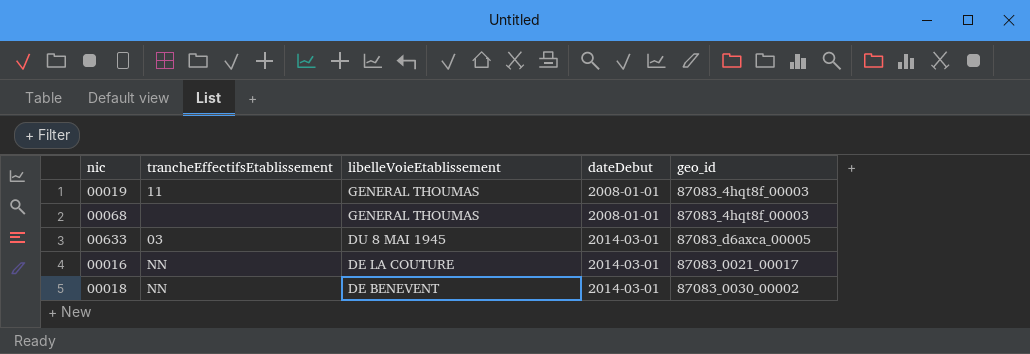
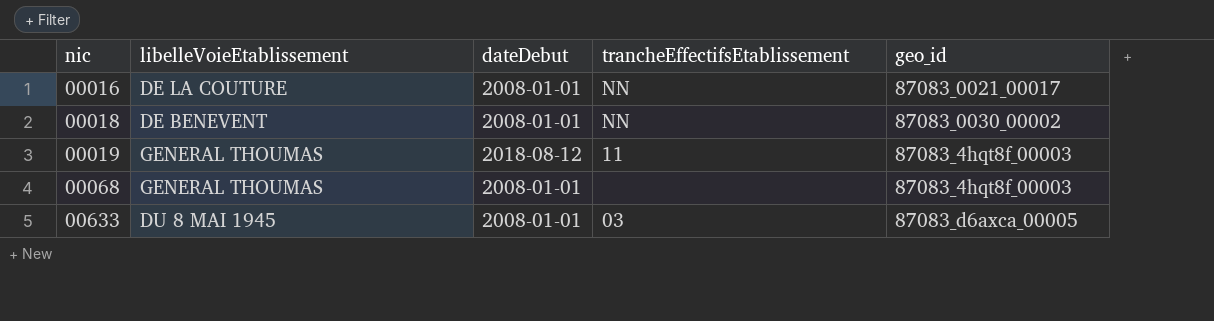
row order: libelleVoieEtablissement descending -> nic ascending
column trancheEffectifsEtablissement | position: 2 -> 4
00016 | dateDebut: 2014-03-01 -> 2008-01-01
00018 | dateDebut: 2014-03-01 -> 2008-01-01
00019 | dateDebut: 2008-01-01 -> 2018-08-12
00633 | dateDebut: 2014-03-01 -> 2008-01-01

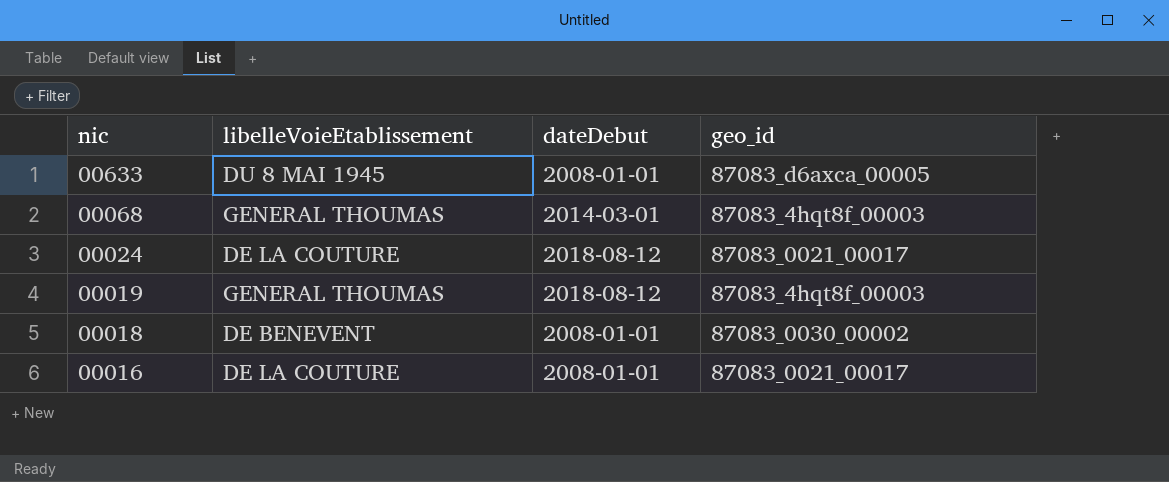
row order: nic ascending -> nic descending
column trancheEffectifsEtablissement | position: 4 -> none
00068 | dateDebut: 2008-01-01 -> 2014-03-01
row 00024: none -> DE LA COUTURE | 2018-08-12 | 87083_0021_00017

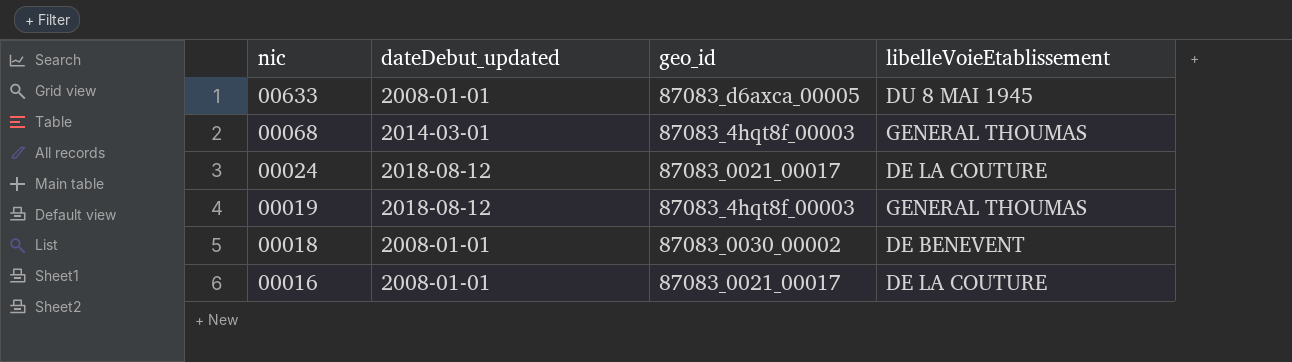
column name: dateDebut -> dateDebut_updated
column libelleVoieEtablissement | position: 2 -> 4

